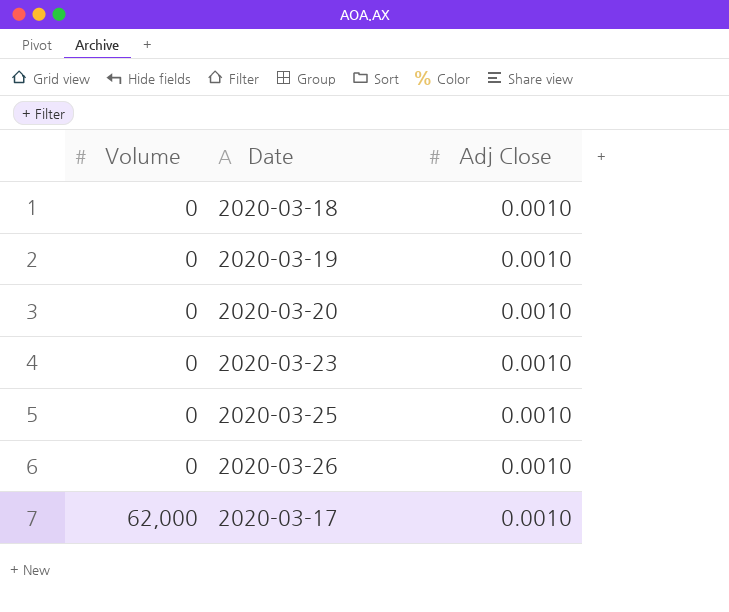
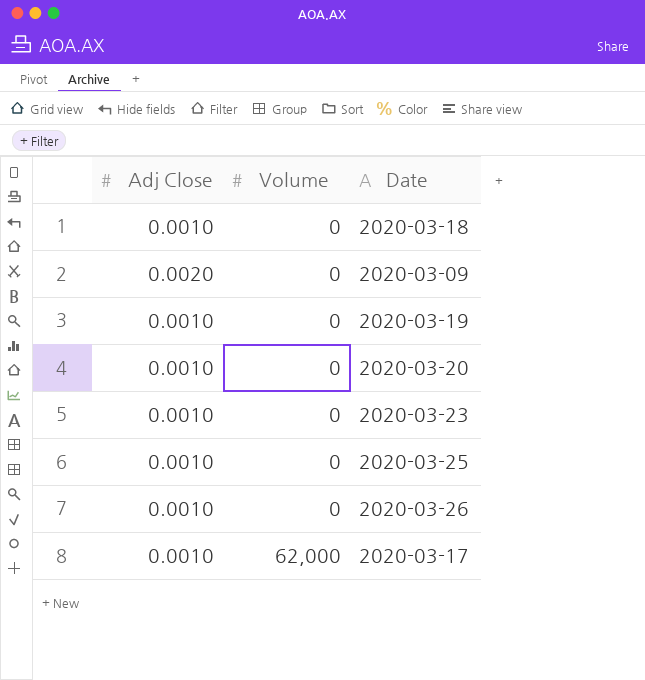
column Adj Close | position: 3 -> 1
row 2020-03-09: none -> 0.0020 | 0

